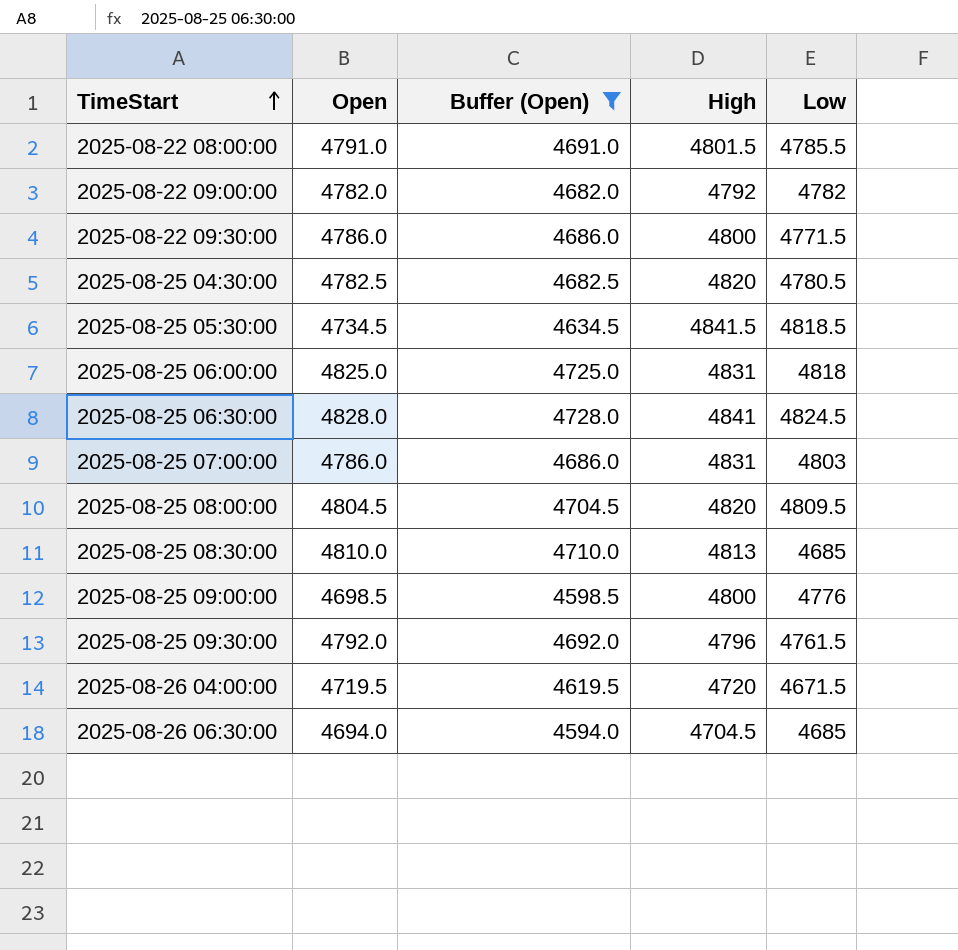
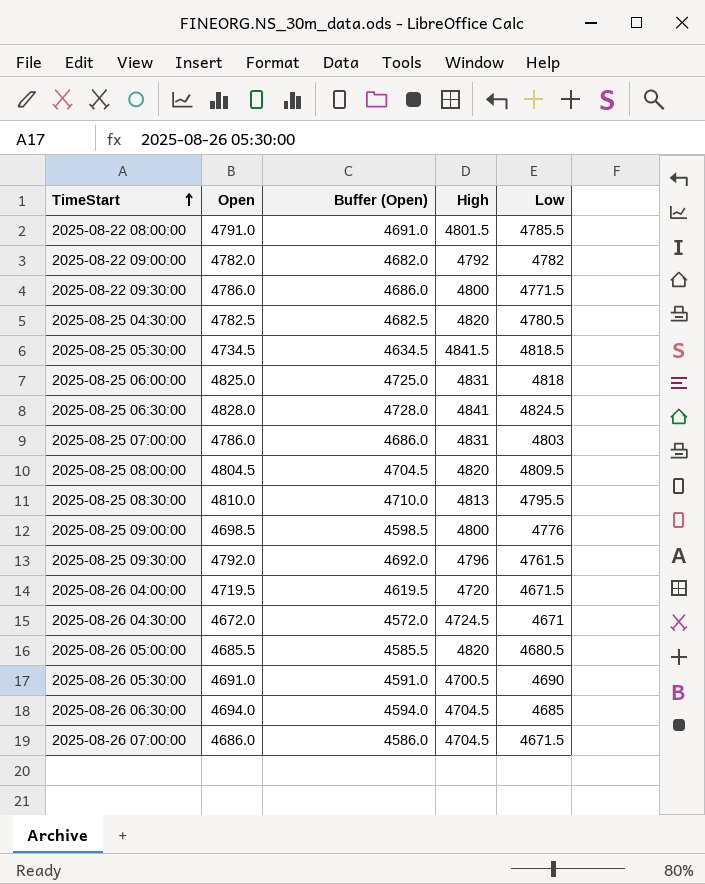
filter: Buffer (Open) >= 4594.0 -> none
2025-08-25 08:30:00 | Low: 4685 -> 4795.5

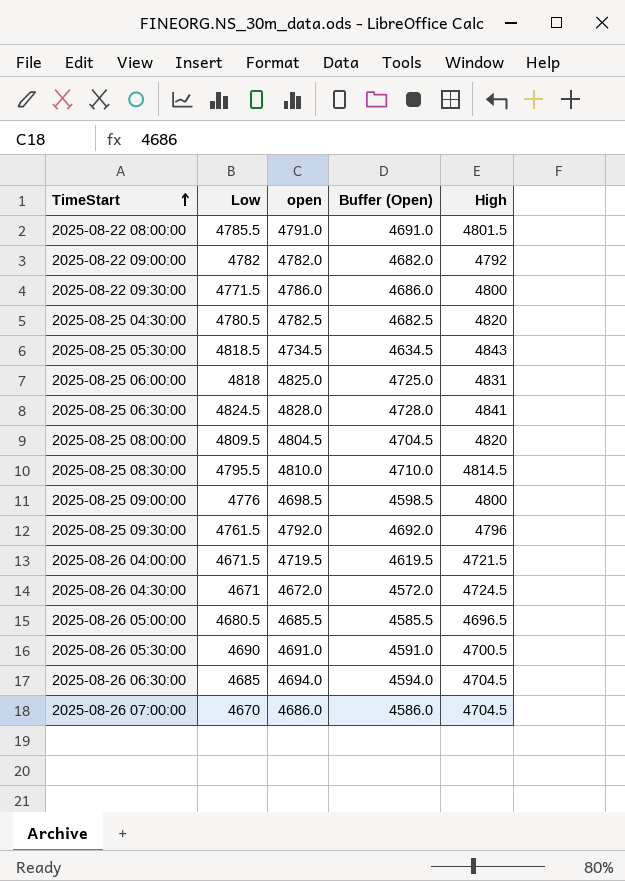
column Low | position: 5 -> 2
column name: Open -> open
row 2025-08-25 07:00:00: 4786.0 | 4686.0 | 4831 | 4803 -> none
2025-08-25 05:30:00 | High: 4841.5 -> 4843
2025-08-25 08:30:00 | High: 4813 -> 4814.5
2025-08-26 04:00:00 | High: 4720 -> 4721.5
2025-08-26 05:00:00 | High: 4820 -> 4696.5
2025-08-26 07:00:00 | Low: 4671.5 -> 4670

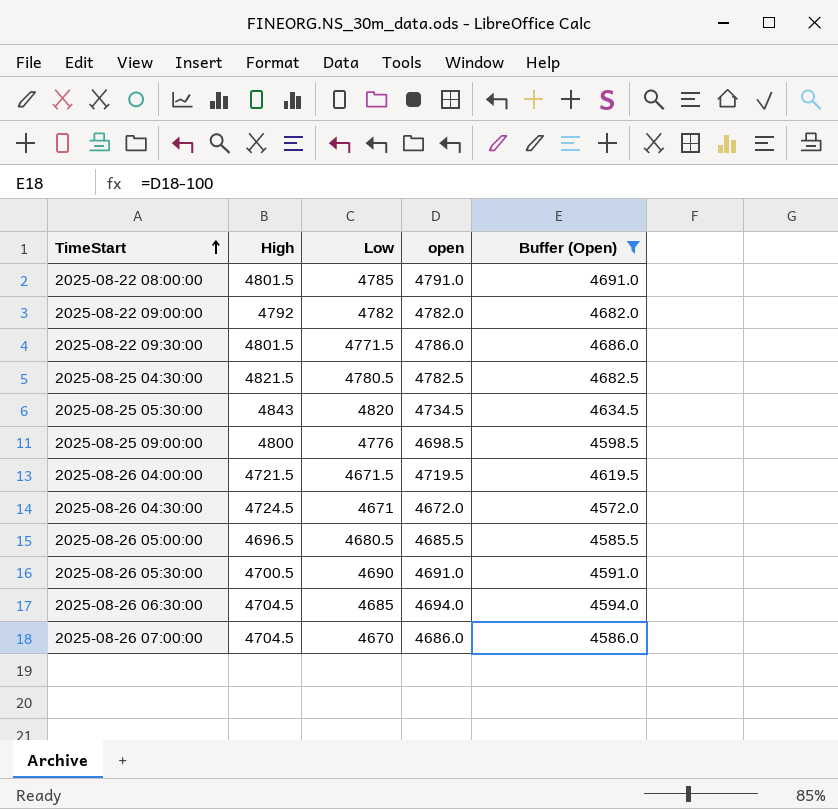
filter: none -> Buffer (Open) <= 4691.0
column High | position: 5 -> 2
2025-08-22 08:00:00 | Low: 4785.5 -> 4785
2025-08-22 09:30:00 | High: 4800 -> 4801.5
2025-08-25 04:30:00 | High: 4820 -> 4821.5
2025-08-25 05:30:00 | Low: 4818.5 -> 4820

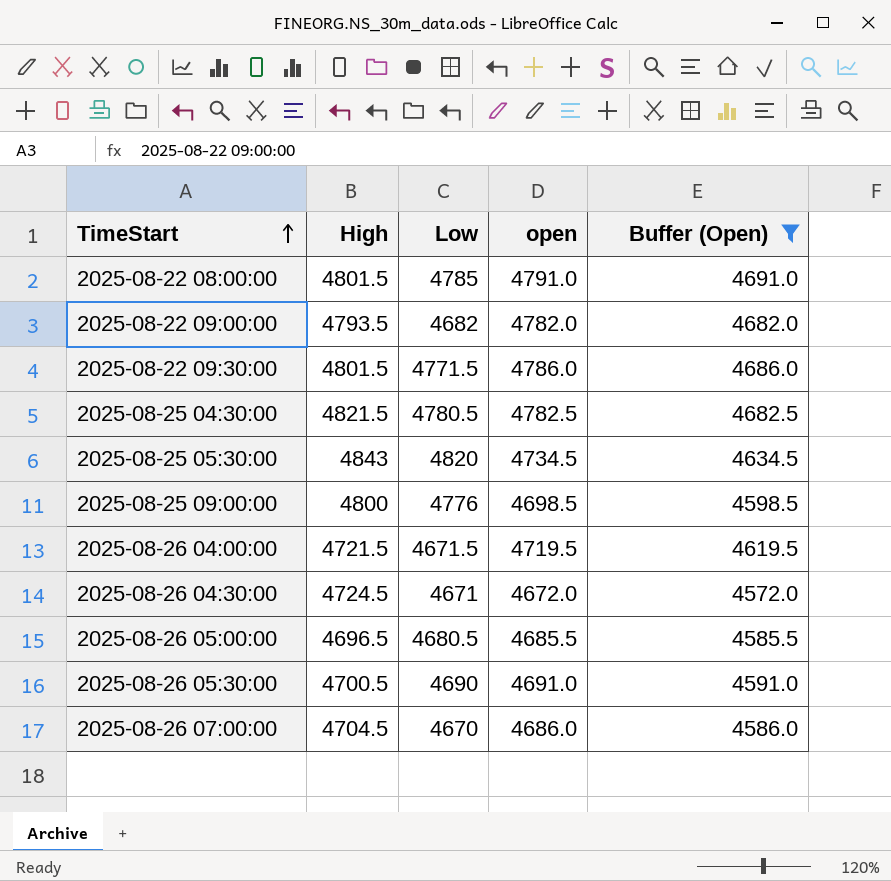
row 2025-08-26 06:30:00: 4704.5 | 4685 | 4694.0 | 4594.0 -> none
2025-08-22 09:00:00 | High: 4792 -> 4793.5
2025-08-22 09:00:00 | Low: 4782 -> 4682

